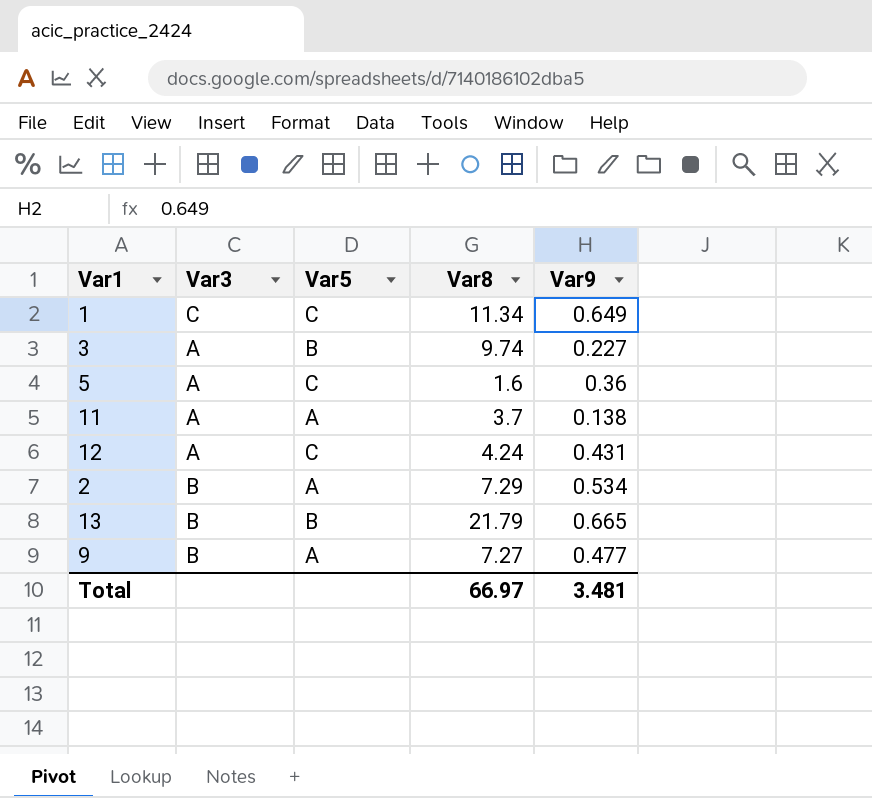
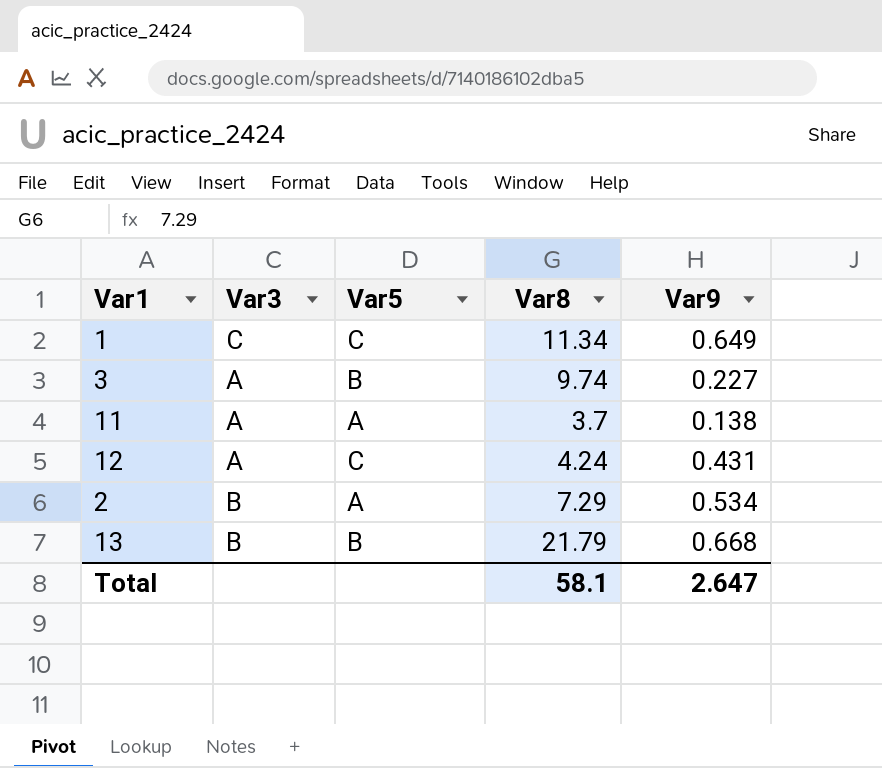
row 5: A | C | 1.6 | 0.36 -> none
row 9: B | A | 7.27 | 0.477 -> none
13 | Var9: 0.665 -> 0.668
Total | Var8: 66.97 -> 58.1
Total | Var9: 3.481 -> 2.647

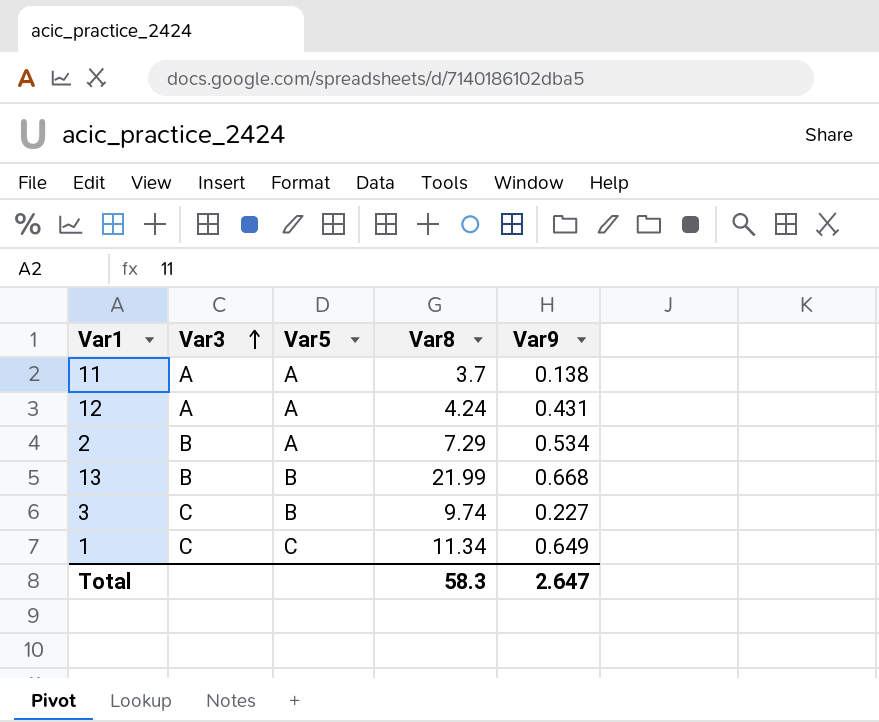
row order: none -> Var3 ascending
12 | Var5: C -> A
13 | Var8: 21.79 -> 21.99
3 | Var3: A -> C
Total | Var8: 58.1 -> 58.3

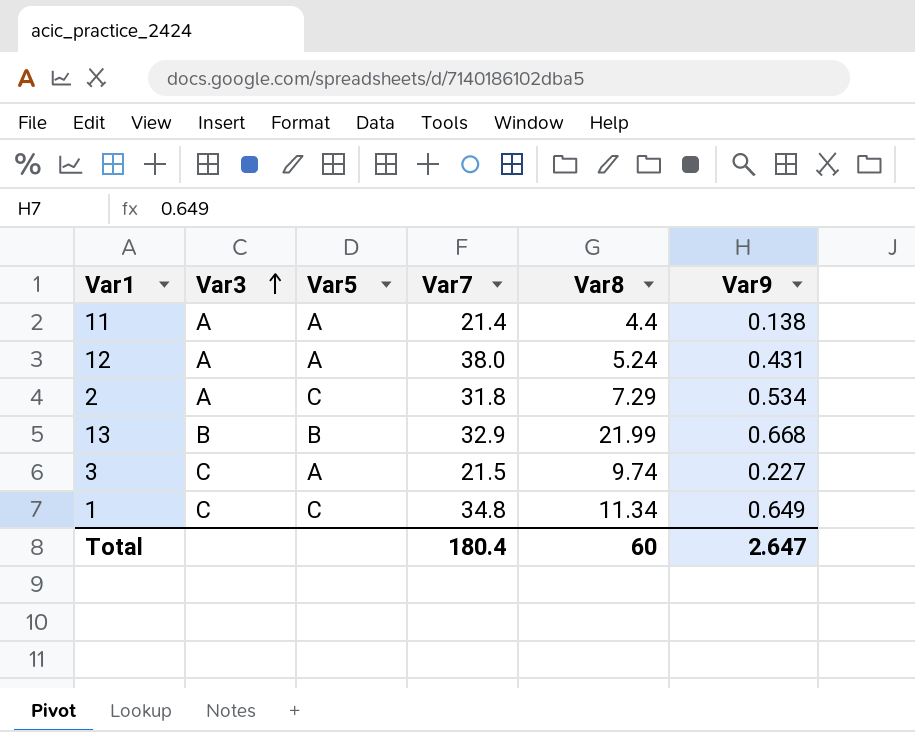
column Var7 | position: none -> 4
11 | Var8: 3.7 -> 4.4
12 | Var8: 4.24 -> 5.24
2 | Var3: B -> A
2 | Var5: A -> C
3 | Var5: B -> A
Total | Var8: 58.3 -> 60

